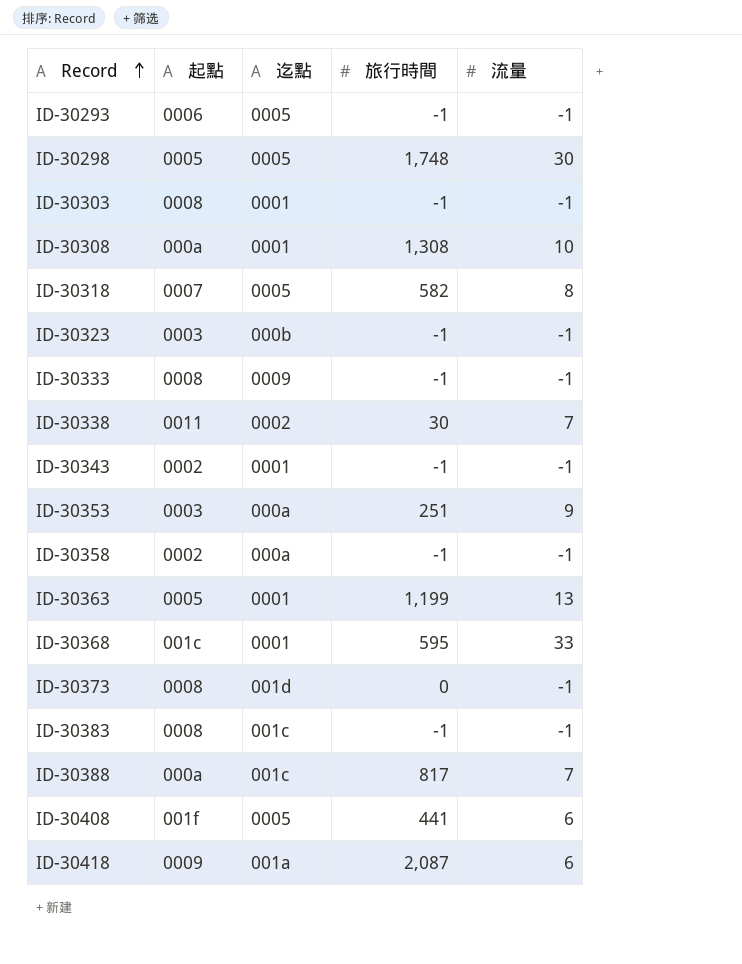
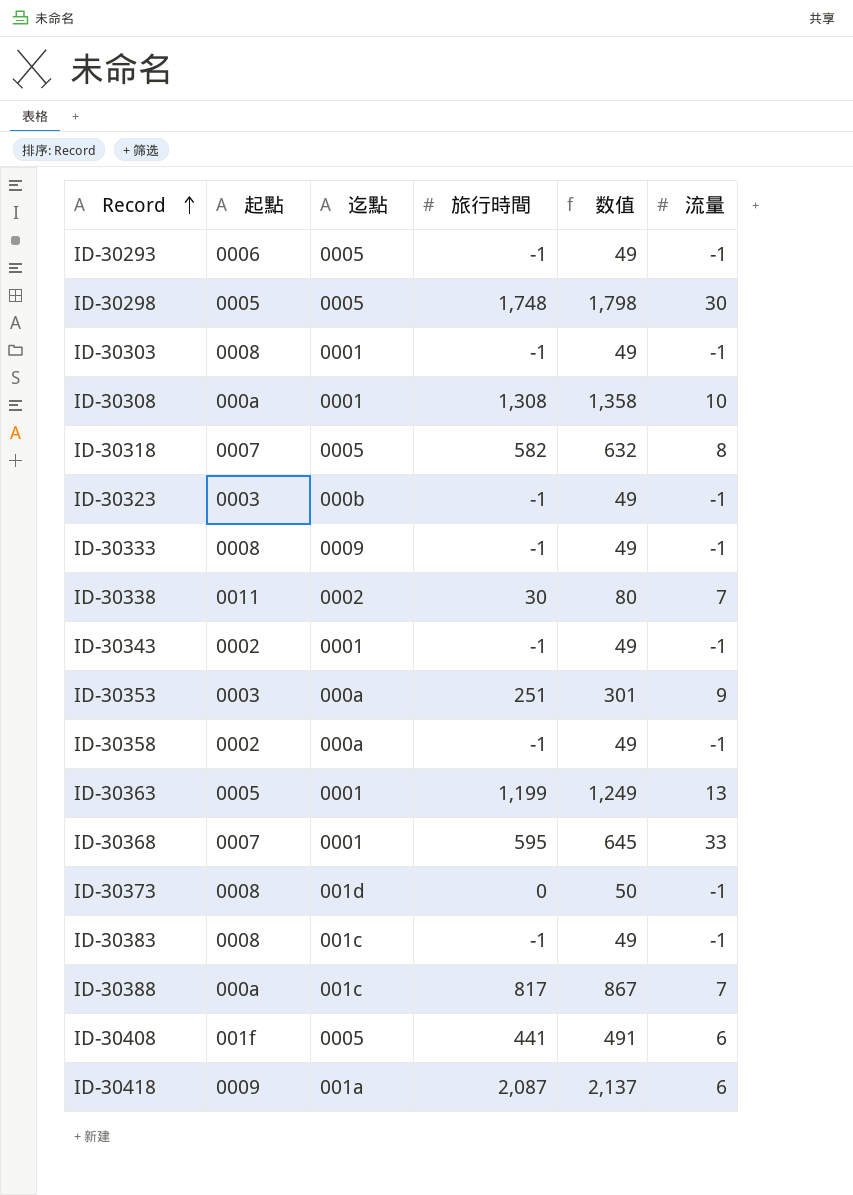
column 数值 | formula: none -> [旅行時間] + 50
ID-30368 | 起點: 001c -> 0007

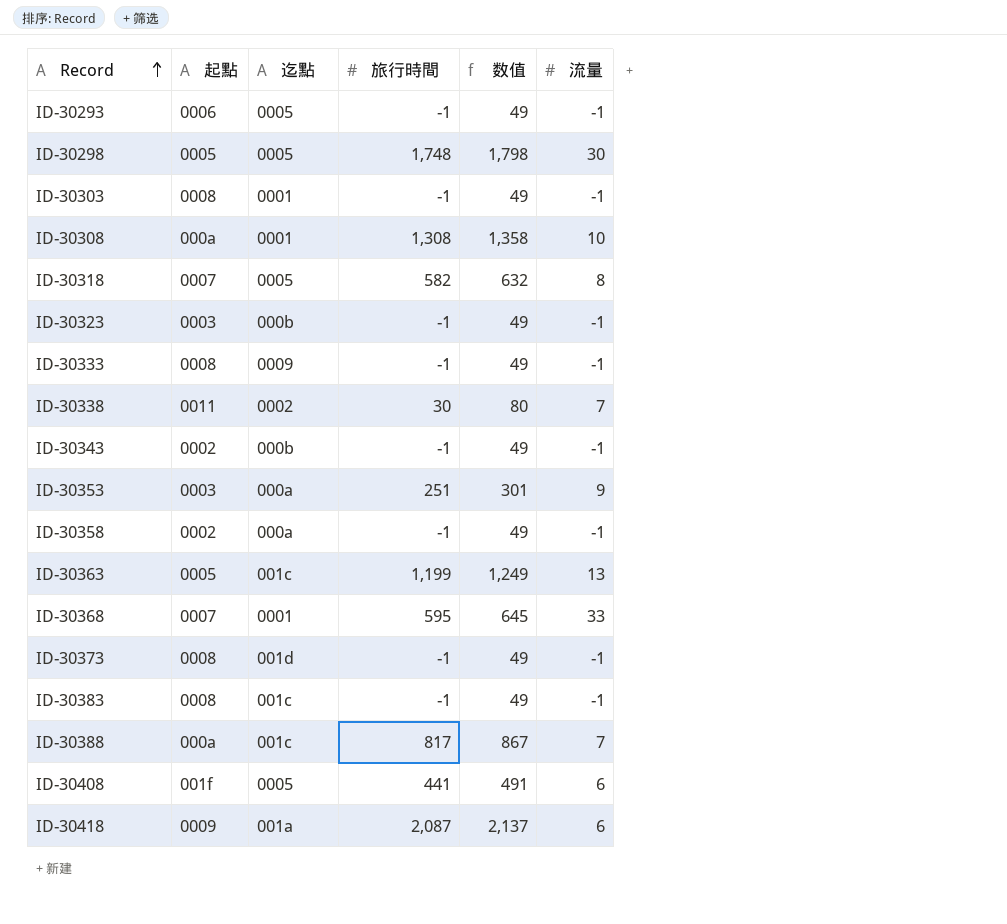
ID-30343 | 迄點: 0001 -> 000b
ID-30363 | 迄點: 0001 -> 001c
ID-30373 | 旅行時間: 0 -> -1
ID-30373 | 数值: 50 -> 49

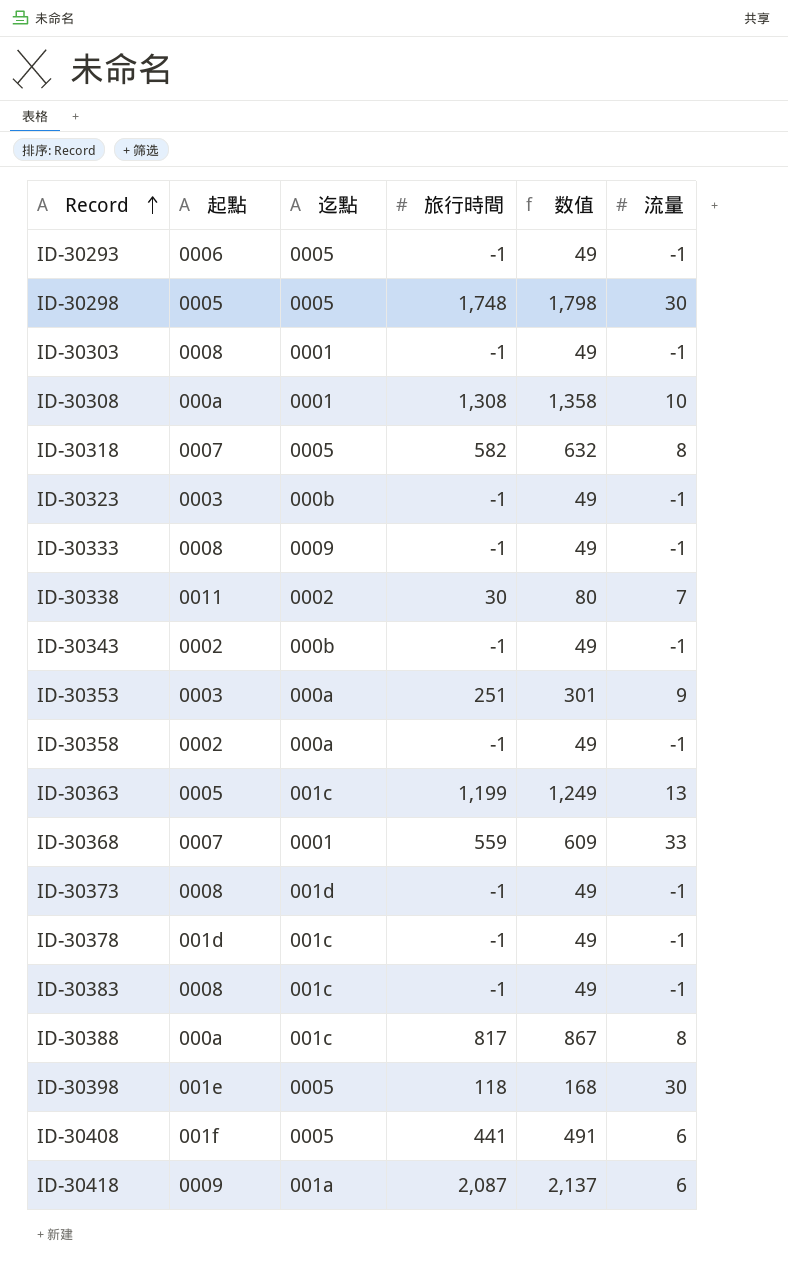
ID-30368 | 旅行時間: 595 -> 559
ID-30368 | 数值: 645 -> 609
row ID-30378: none -> 001d | 001c | -1 | 49 | -1
ID-30388 | 流量: 7 -> 8
row ID-30398: none -> 001e | 0005 | 118 | 168 | 30

